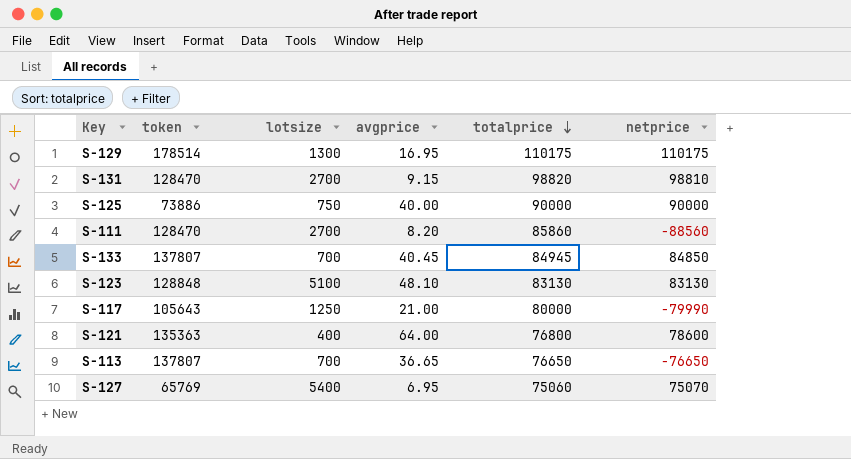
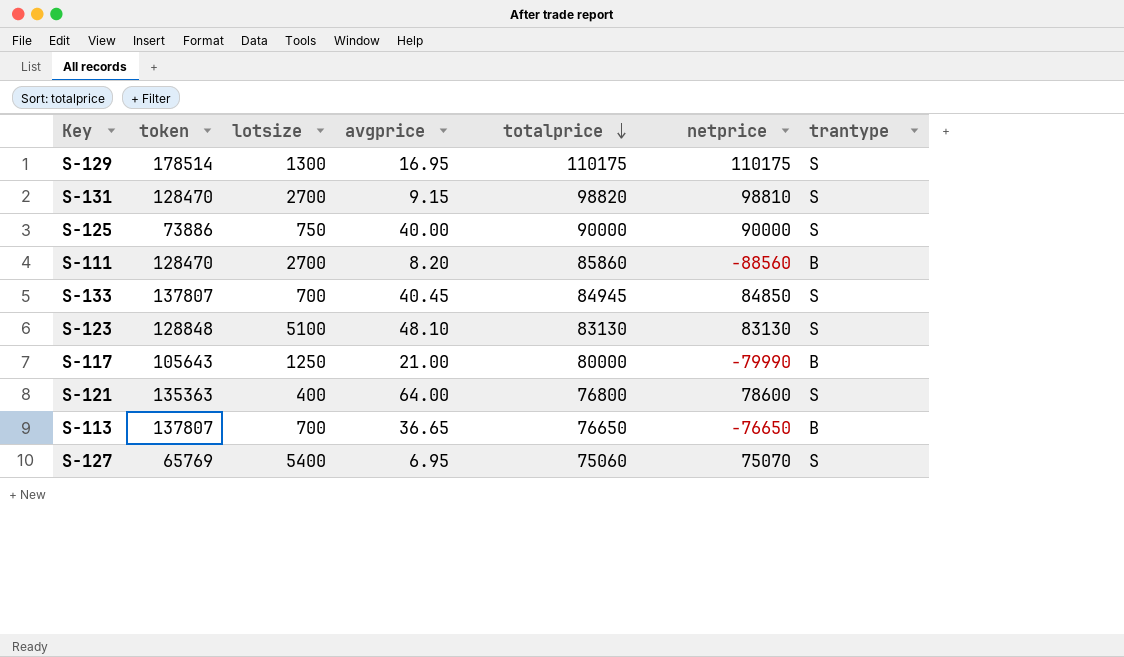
column trantype | position: none -> 7

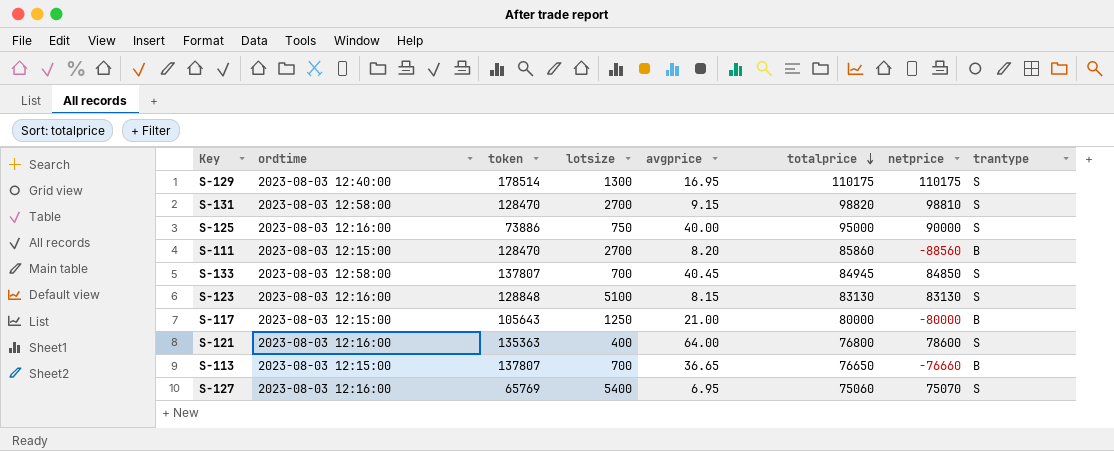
column ordtime | position: none -> 2
S-125 | totalprice: 90000 -> 95000
S-123 | avgprice: 48.10 -> 8.15
S-117 | netprice: -79990 -> -80000
S-113 | netprice: -76650 -> -76660

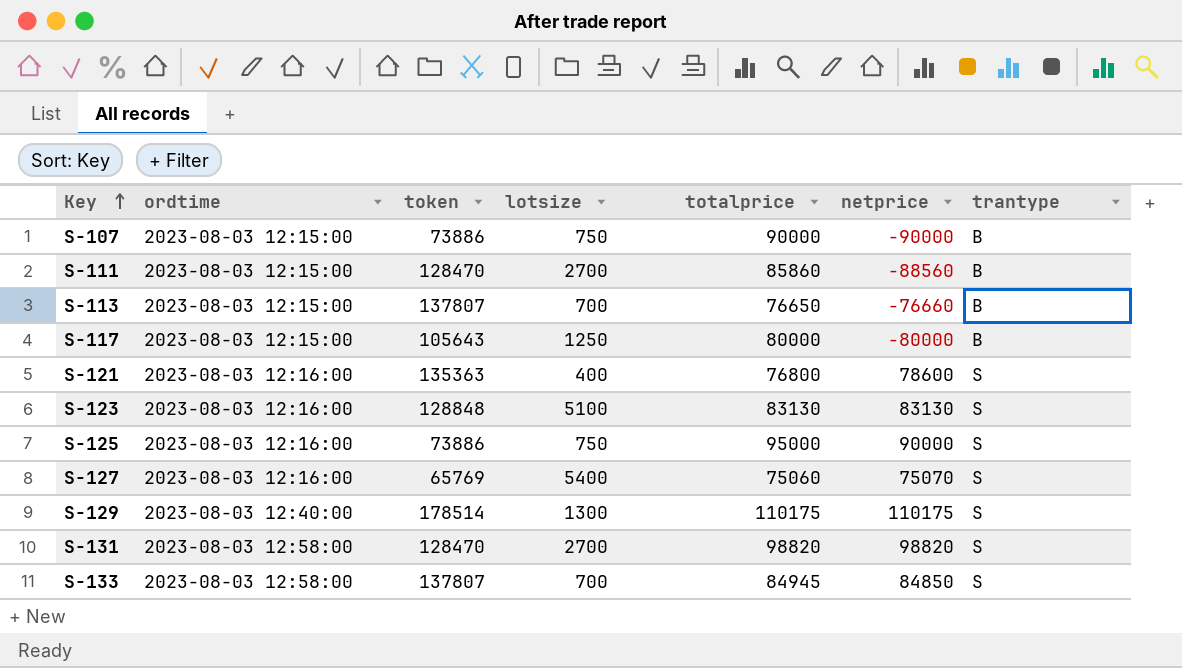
row order: totalprice descending -> Key ascending
column avgprice | position: 5 -> none
row S-107: none -> 2023-08-03 12:15:00 | 73886 | 750 | 90000 | -90000 | B
S-131 | netprice: 98810 -> 98820

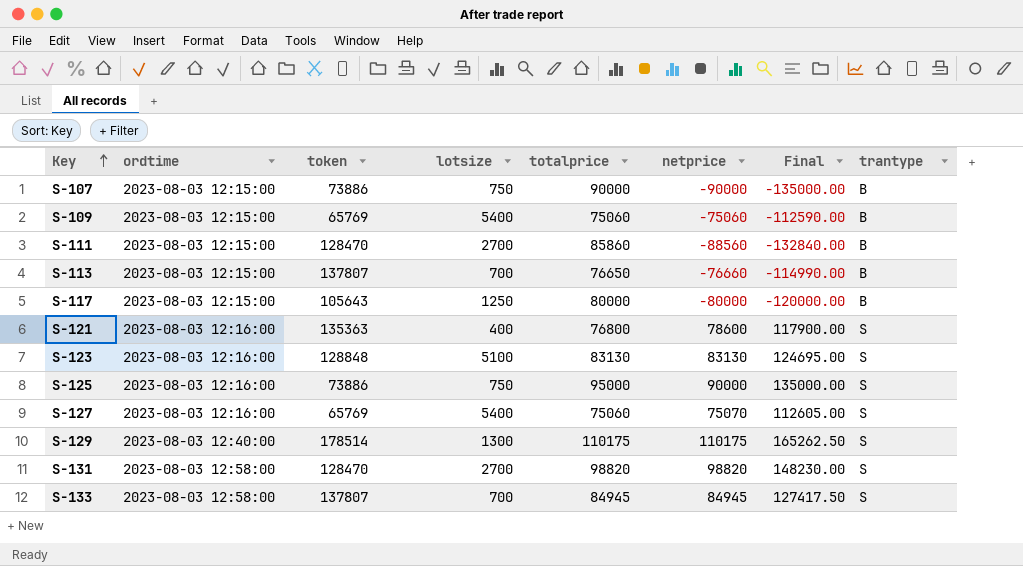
column Final | formula: none -> [netprice] * 1.5
row S-109: none -> 2023-08-03 12:15:00 | 65769 | 5400 | 75060 | -75060 | -112590.00 | B
S-133 | netprice: 84850 -> 84945

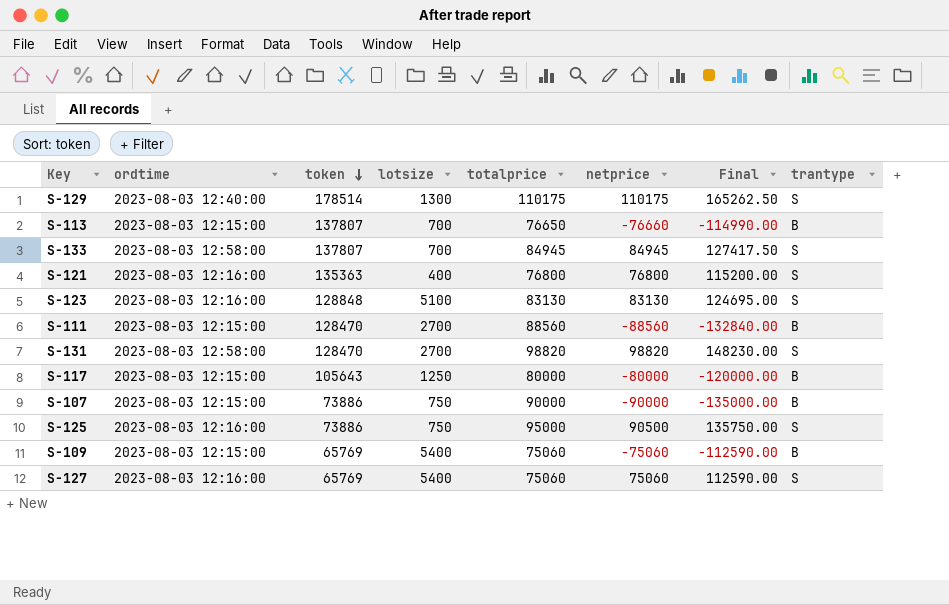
row order: Key ascending -> token descending
S-121 | netprice: 78600 -> 76800
S-121 | Final: 117900.00 -> 115200.00
S-111 | totalprice: 85860 -> 88560
S-125 | netprice: 90000 -> 90500
S-125 | Final: 135000.00 -> 135750.00
S-127 | netprice: 75070 -> 75060
S-127 | Final: 112605.00 -> 112590.00

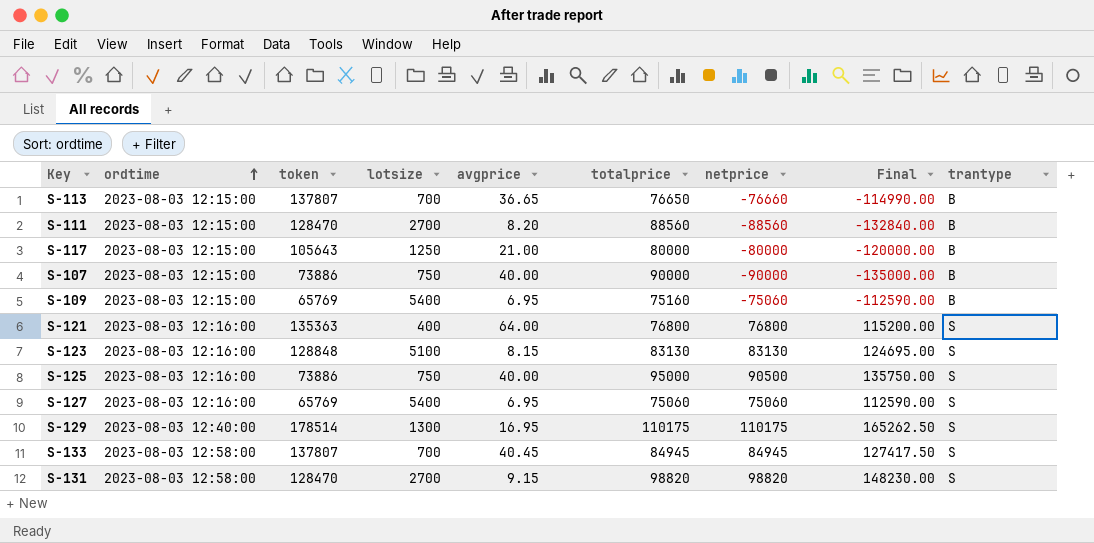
row order: token descending -> ordtime ascending
column avgprice | position: none -> 5
S-109 | totalprice: 75060 -> 75160

